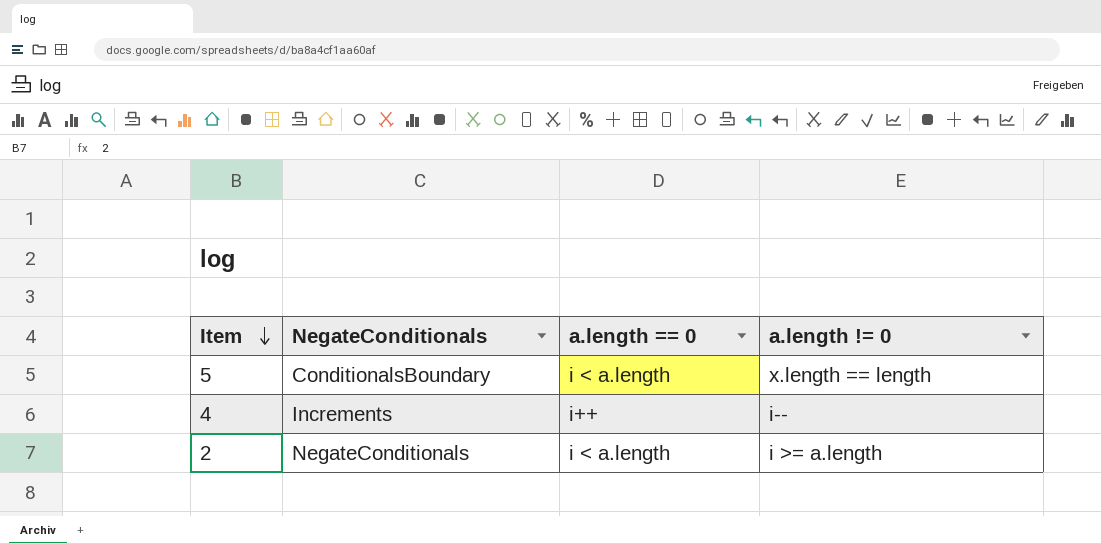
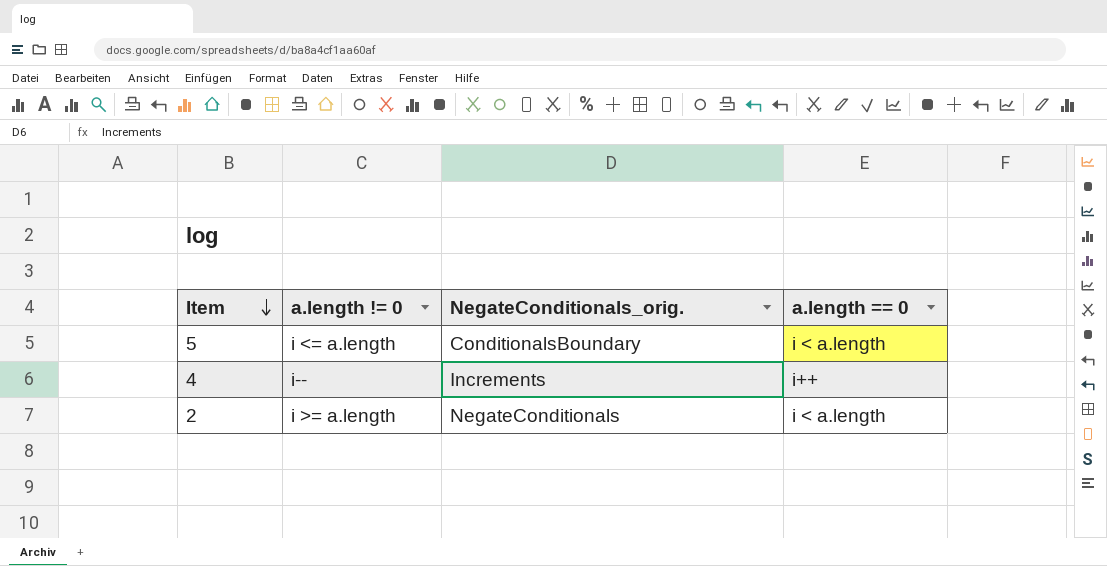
column a.length != 0 | position: 4 -> 2
column name: NegateConditionals -> NegateConditionals_orig.
5 | a.length != 0: x.length == length -> i <= a.length

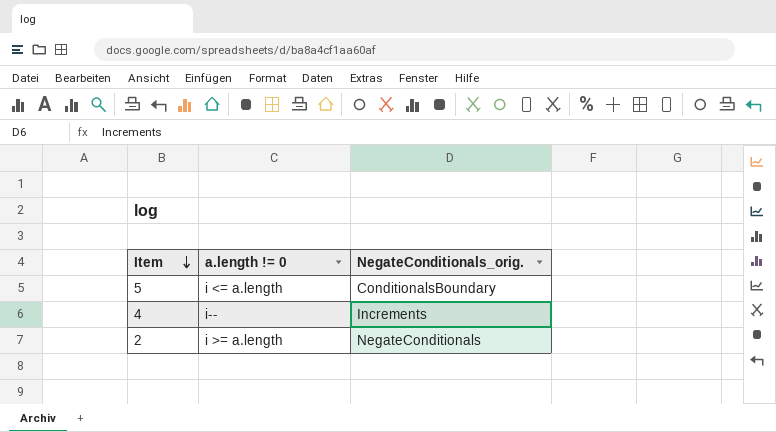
column a.length == 0 | position: 4 -> none

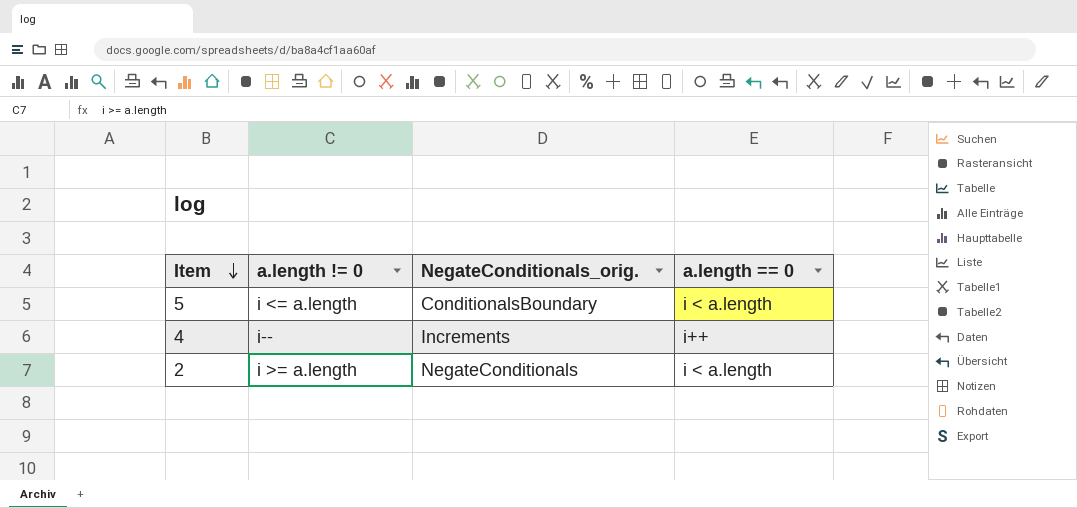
column a.length == 0 | position: none -> 4

